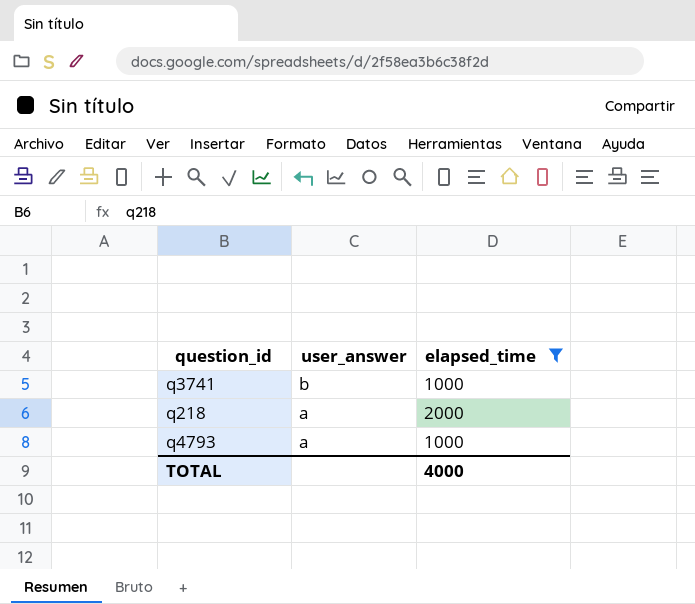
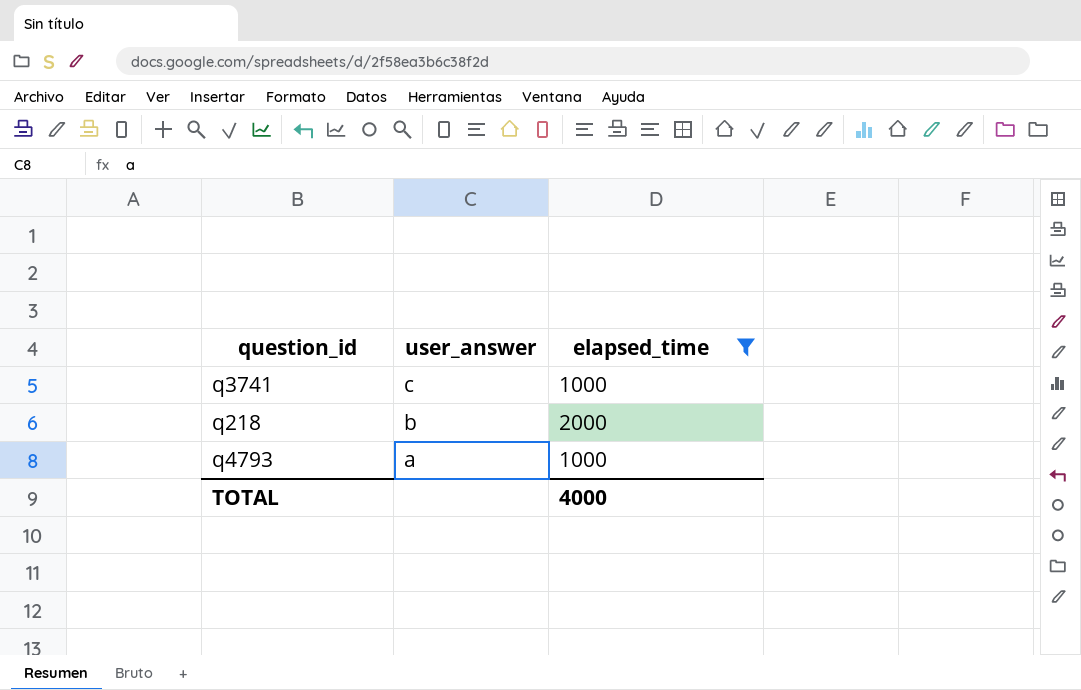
q3741 | user_answer: b -> c
q218 | user_answer: a -> b

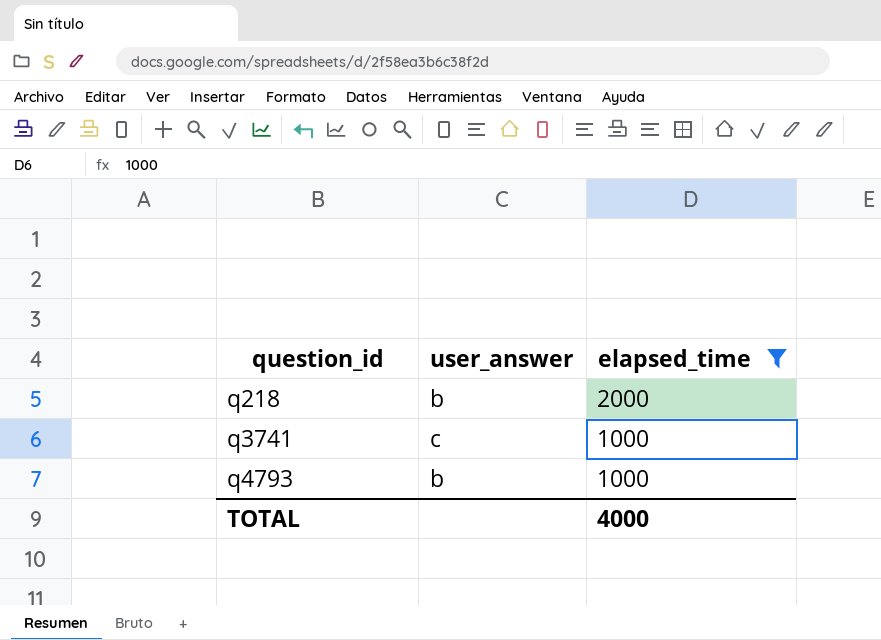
row order: user_answer descending -> question_id ascending
q4793 | user_answer: a -> b

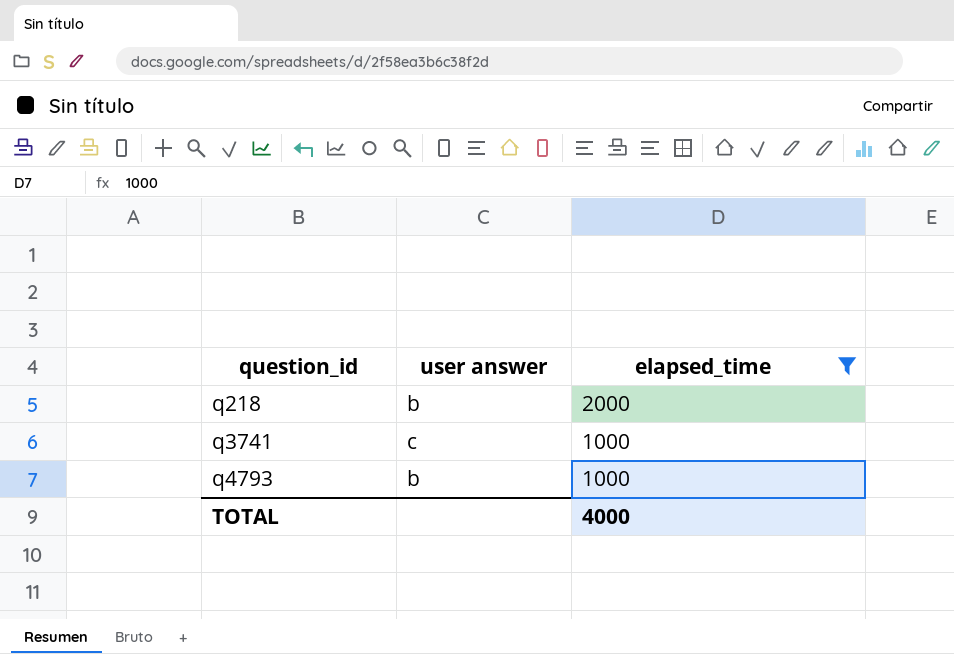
column name: user_answer -> user answer

